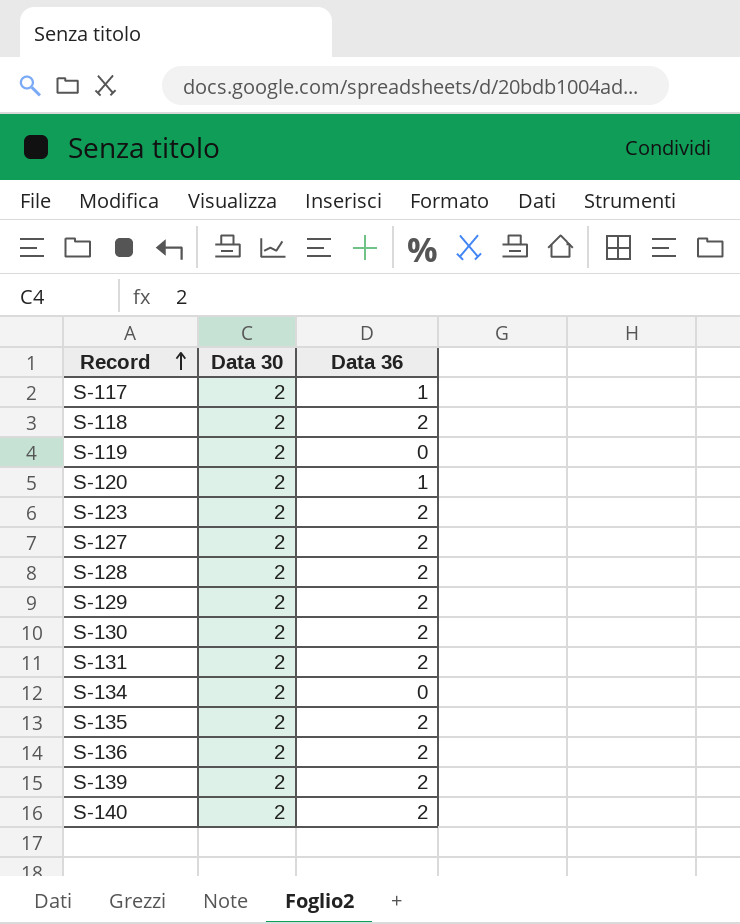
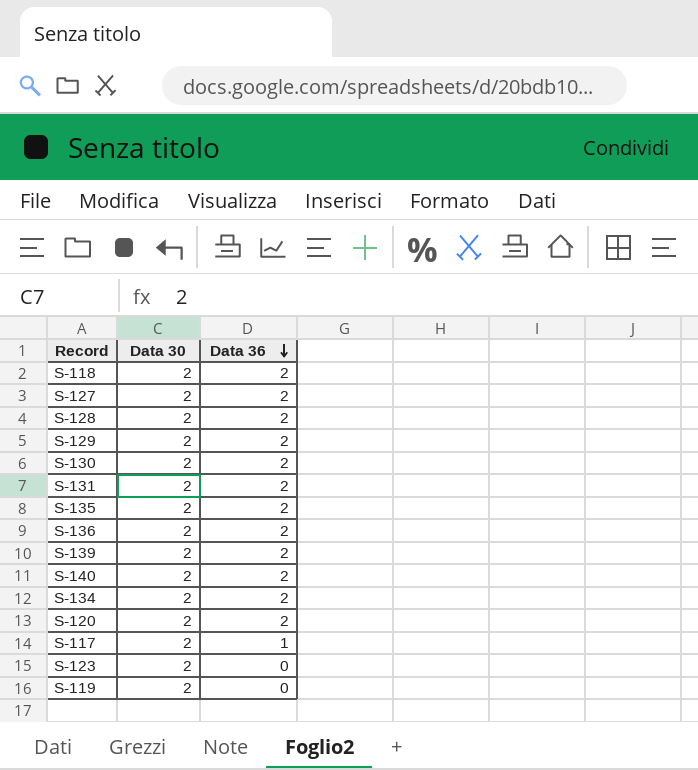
row order: Record ascending -> Data 36 descending
S-134 | Data 36: 0 -> 2
S-120 | Data 36: 1 -> 2
S-123 | Data 36: 2 -> 0

